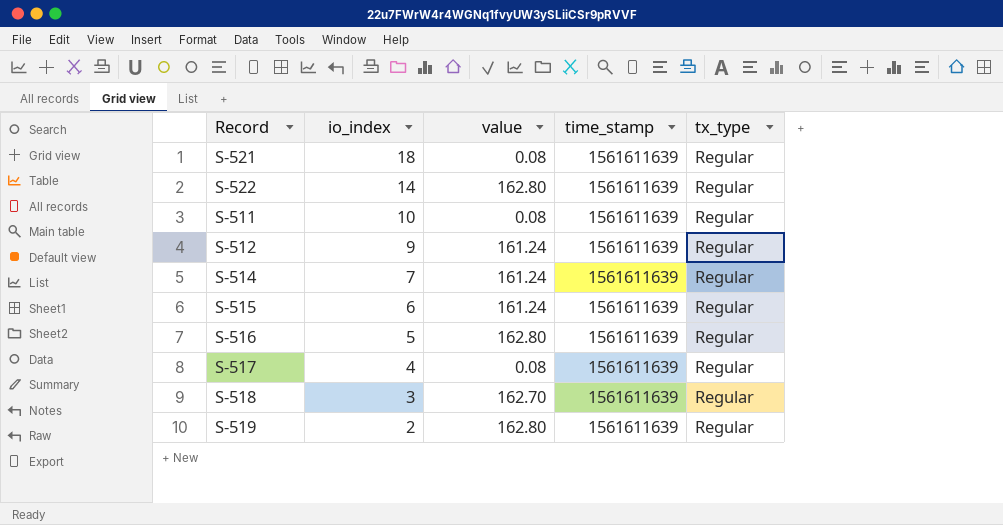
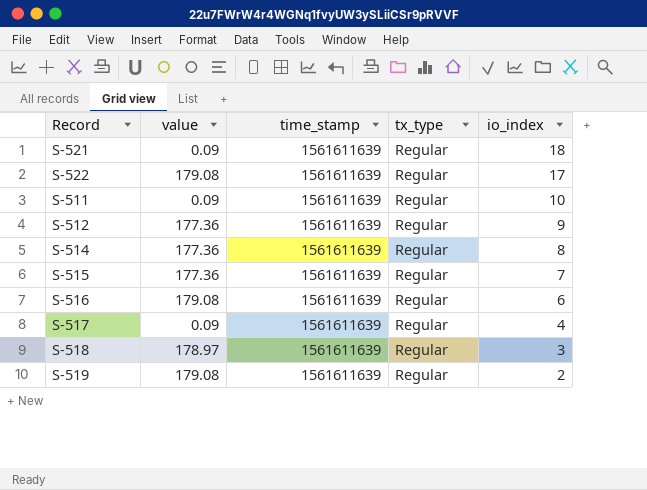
column io_index | position: 2 -> 5
S-521 | value: 0.08 -> 0.09
S-522 | value: 162.80 -> 179.08
S-522 | io_index: 14 -> 17
S-511 | value: 0.08 -> 0.09
S-512 | value: 161.24 -> 177.36
S-514 | value: 161.24 -> 177.36
S-514 | io_index: 7 -> 8
S-515 | value: 161.24 -> 177.36
S-515 | io_index: 6 -> 7
S-516 | value: 162.80 -> 179.08
S-516 | io_index: 5 -> 6
S-517 | value: 0.08 -> 0.09
S-518 | value: 162.70 -> 178.97
S-519 | value: 162.80 -> 179.08

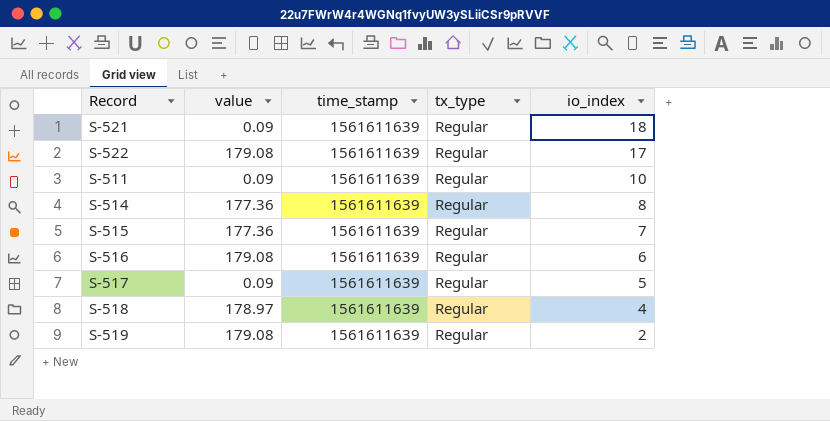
row S-512: 177.36 | 1561611639 | Regular | 9 -> none
S-517 | io_index: 4 -> 5
S-518 | io_index: 3 -> 4

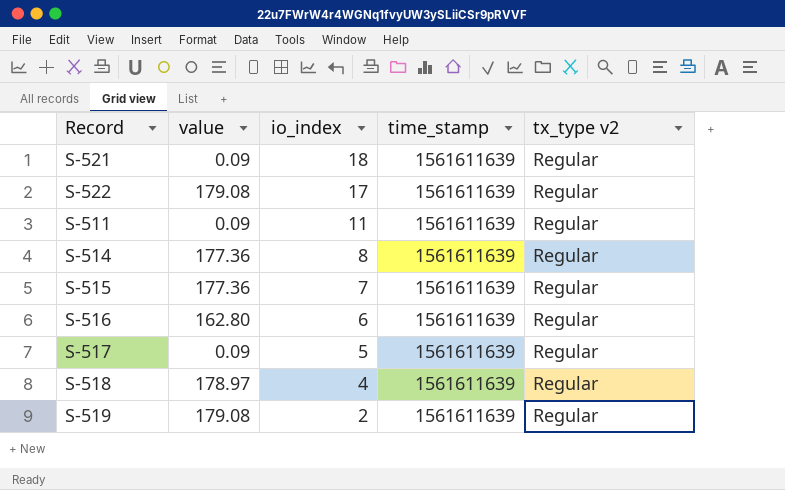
column io_index | position: 5 -> 3
column name: tx_type -> tx_type v2
S-511 | io_index: 10 -> 11
S-516 | value: 179.08 -> 162.80

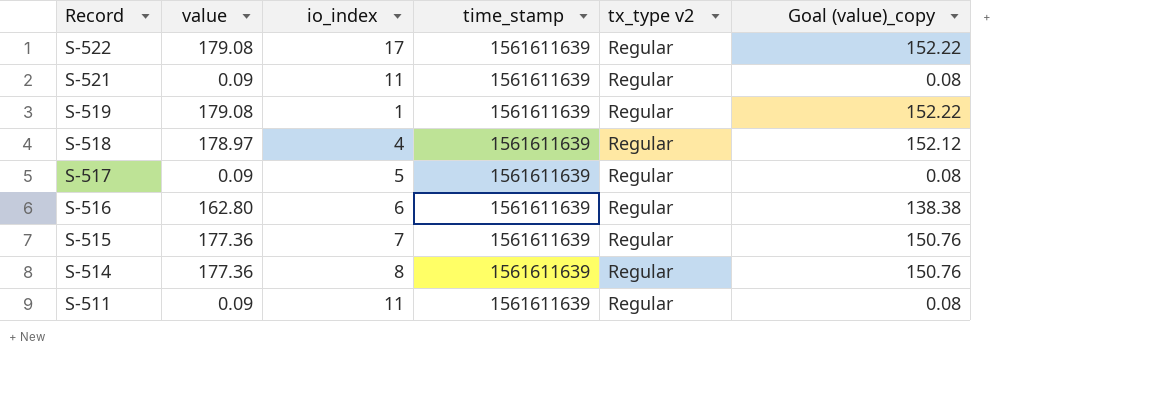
row order: io_index descending -> Record descending
column Goal (value)_copy | formula: none -> [value] * 0.85
S-521 | io_index: 18 -> 11
S-519 | io_index: 2 -> 1

